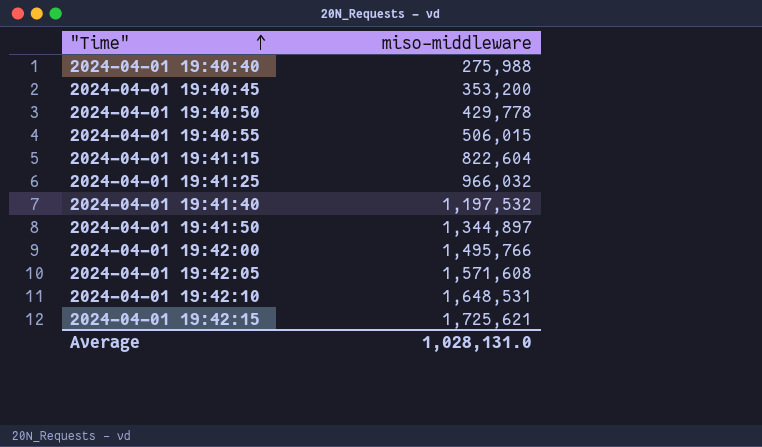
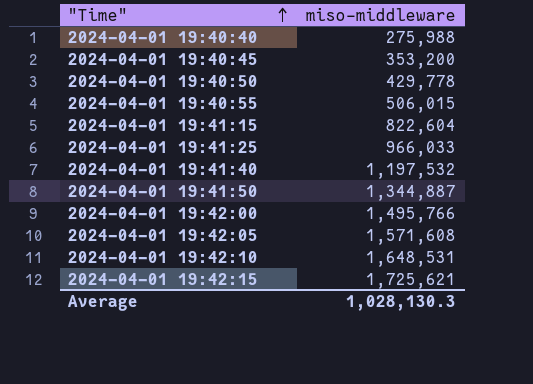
2024-04-01 19:41:25 | miso-middleware: 966,032 -> 966,033
2024-04-01 19:41:50 | miso-middleware: 1,344,897 -> 1,344,887
Average | miso-middleware: 1,028,131.0 -> 1,028,130.3

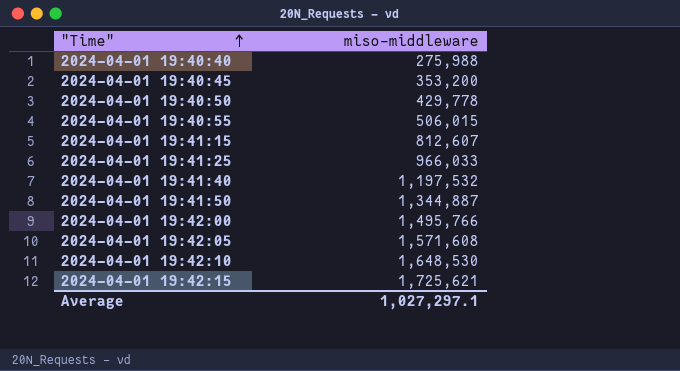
2024-04-01 19:41:15 | miso-middleware: 822,604 -> 812,607
2024-04-01 19:42:10 | miso-middleware: 1,648,531 -> 1,648,530
Average | miso-middleware: 1,028,130.3 -> 1,027,297.1

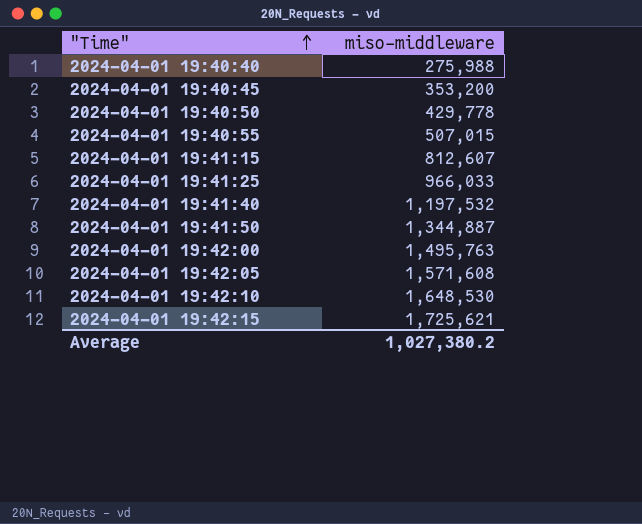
2024-04-01 19:40:55 | miso-middleware: 506,015 -> 507,015
2024-04-01 19:42:00 | miso-middleware: 1,495,766 -> 1,495,763
Average | miso-middleware: 1,027,297.1 -> 1,027,380.2

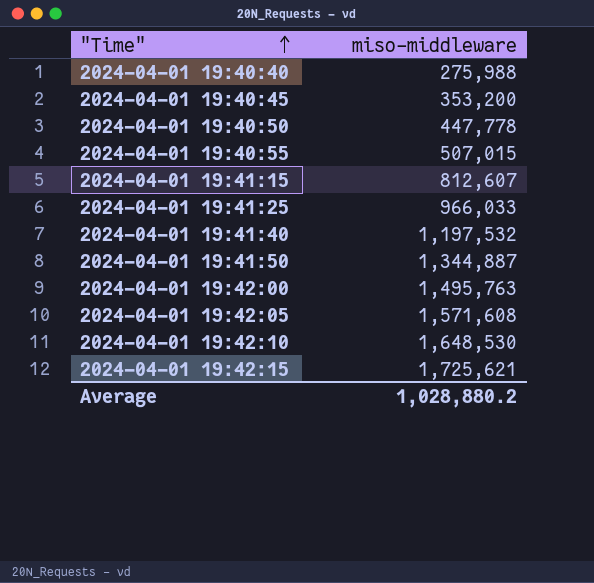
2024-04-01 19:40:50 | miso-middleware: 429,778 -> 447,778
Average | miso-middleware: 1,027,380.2 -> 1,028,880.2

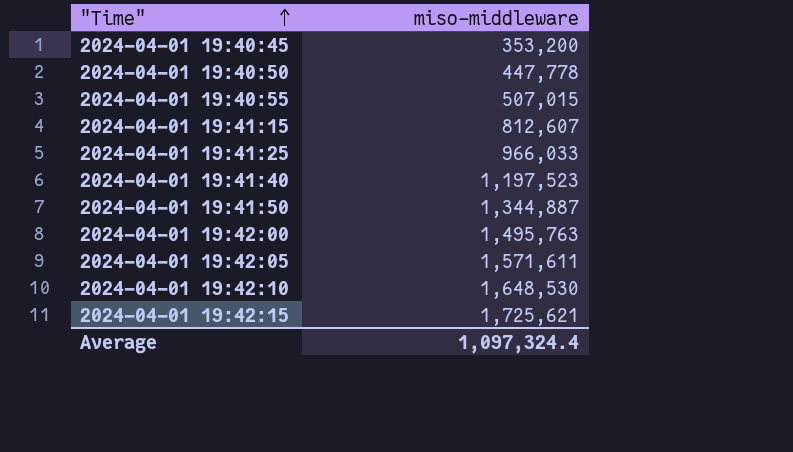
row 2024-04-01 19:40:40: 275,988 -> none
2024-04-01 19:41:40 | miso-middleware: 1,197,532 -> 1,197,523
2024-04-01 19:42:05 | miso-middleware: 1,571,608 -> 1,571,611
Average | miso-middleware: 1,028,880.2 -> 1,097,324.4

